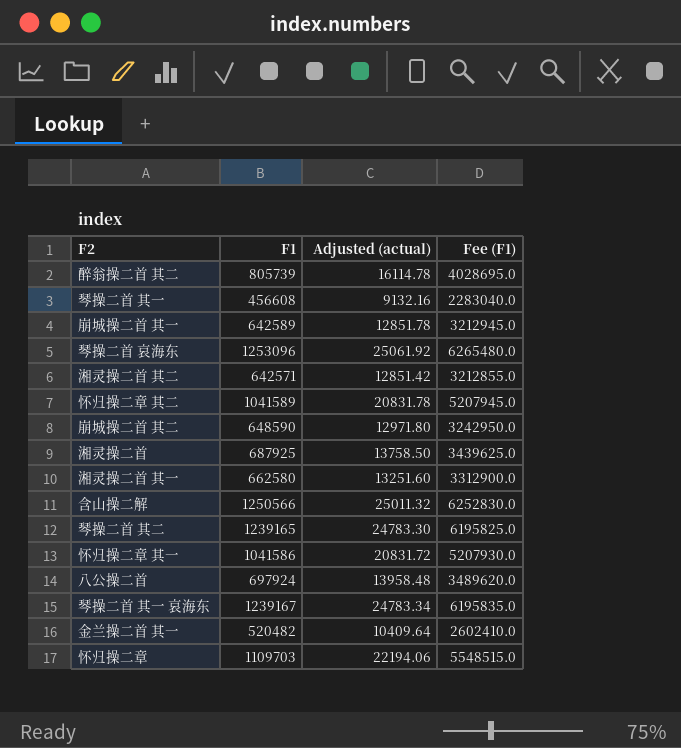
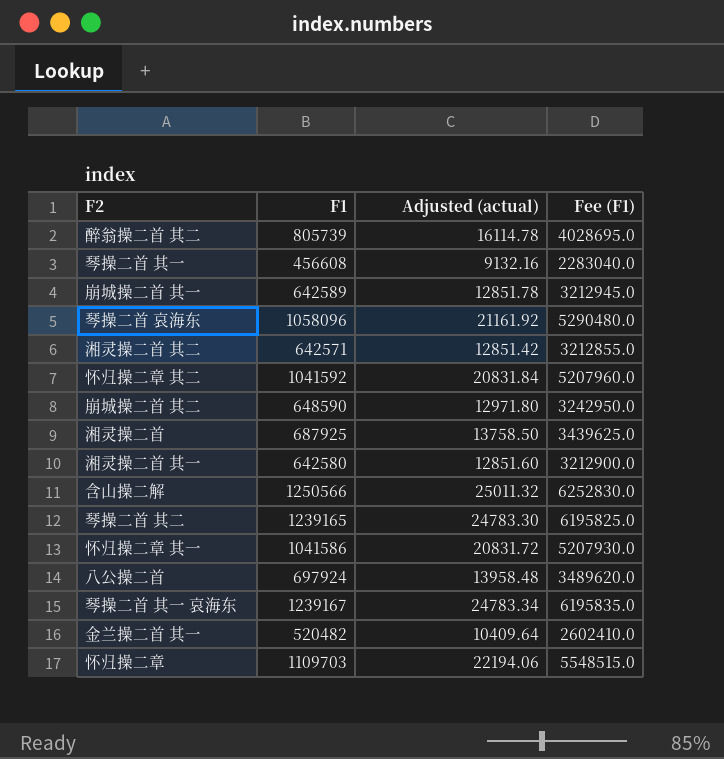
琴操二首 哀海东 | F1: 1253096 -> 1058096
琴操二首 哀海东 | Adjusted (actual): 25061.92 -> 21161.92
琴操二首 哀海东 | Fee (F1): 6265480.0 -> 5290480.0
怀归操二章 其二 | F1: 1041589 -> 1041592
怀归操二章 其二 | Adjusted (actual): 20831.78 -> 20831.84
怀归操二章 其二 | Fee (F1): 5207945.0 -> 5207960.0
湘灵操二首 其一 | F1: 662580 -> 642580
湘灵操二首 其一 | Adjusted (actual): 13251.60 -> 12851.60
湘灵操二首 其一 | Fee (F1): 3312900.0 -> 3212900.0

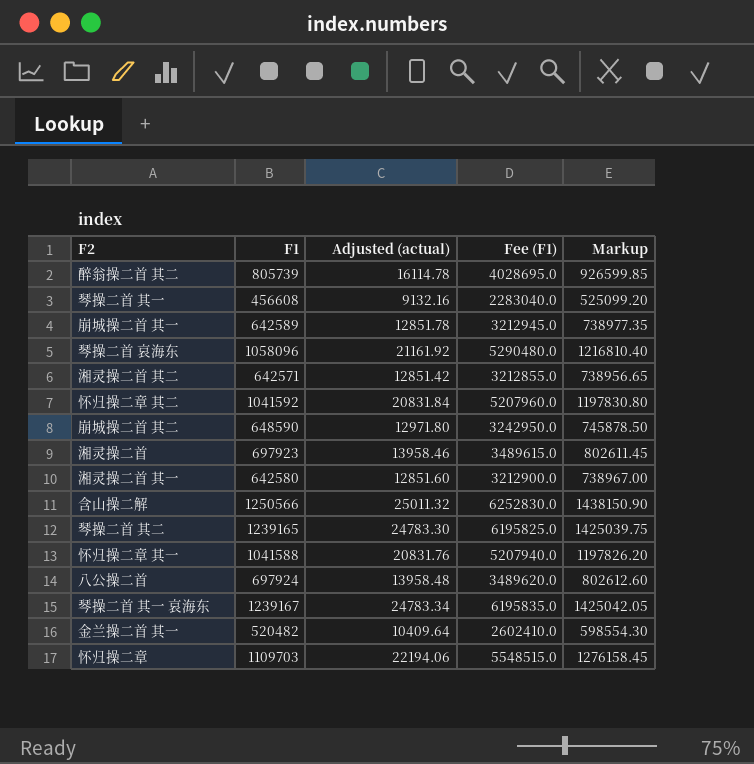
column Markup | formula: none -> [F1] * 1.15
湘灵操二首 | F1: 687925 -> 697923
湘灵操二首 | Adjusted (actual): 13758.50 -> 13958.46
湘灵操二首 | Fee (F1): 3439625.0 -> 3489615.0
怀归操二章 其一 | F1: 1041586 -> 1041588
怀归操二章 其一 | Adjusted (actual): 20831.72 -> 20831.76
怀归操二章 其一 | Fee (F1): 5207930.0 -> 5207940.0

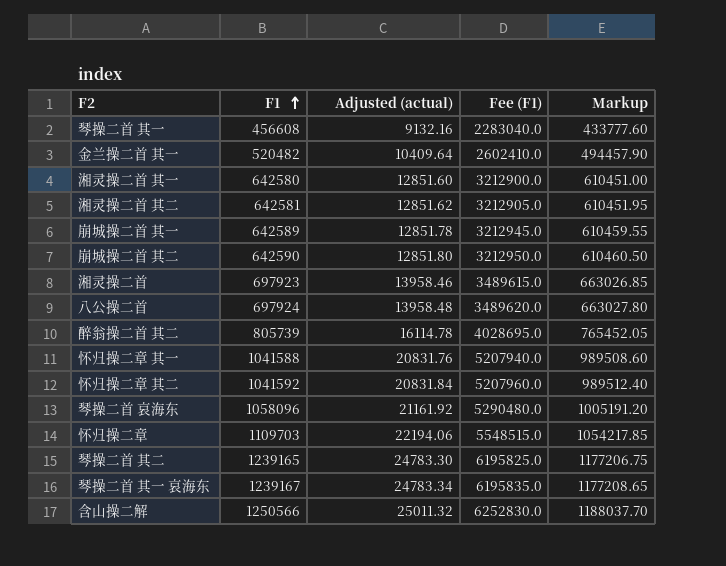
row order: none -> F1 ascending
column Markup | formula: [F1] * 1.15 -> [F1] * 0.95
湘灵操二首 其二 | F1: 642571 -> 642581
湘灵操二首 其二 | Adjusted (actual): 12851.42 -> 12851.62
湘灵操二首 其二 | Fee (F1): 3212855.0 -> 3212905.0
崩城操二首 其二 | F1: 648590 -> 642590
崩城操二首 其二 | Adjusted (actual): 12971.80 -> 12851.80
崩城操二首 其二 | Fee (F1): 3242950.0 -> 3212950.0

